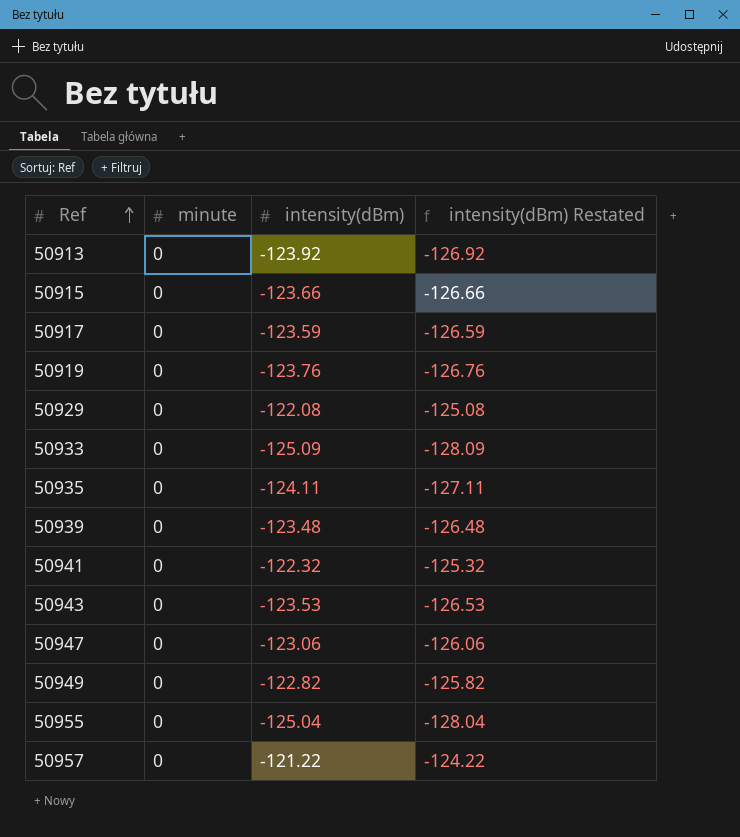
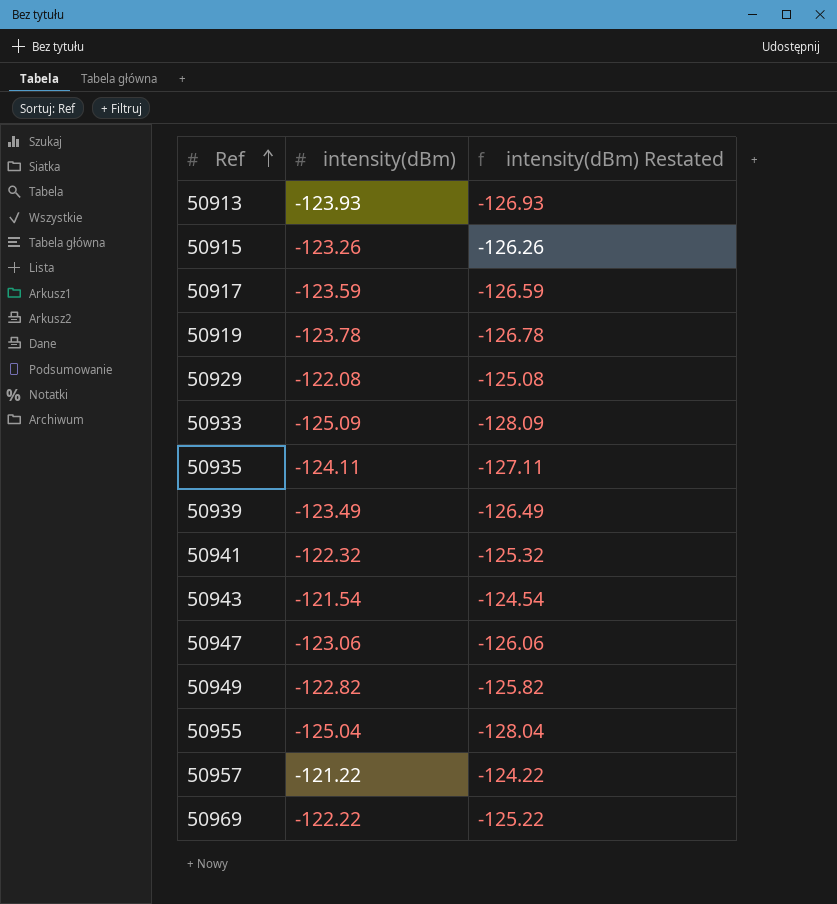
column minute | position: 2 -> none
50913 | intensity(dBm): -123.92 -> -123.93
50913 | intensity(dBm) Restated: -126.92 -> -126.93
50915 | intensity(dBm): -123.66 -> -123.26
50915 | intensity(dBm) Restated: -126.66 -> -126.26
50919 | intensity(dBm): -123.76 -> -123.78
50919 | intensity(dBm) Restated: -126.76 -> -126.78
50939 | intensity(dBm): -123.48 -> -123.49
50939 | intensity(dBm) Restated: -126.48 -> -126.49
50943 | intensity(dBm): -123.53 -> -121.54
50943 | intensity(dBm) Restated: -126.53 -> -124.54
row 50969: none -> -122.22 | -125.22

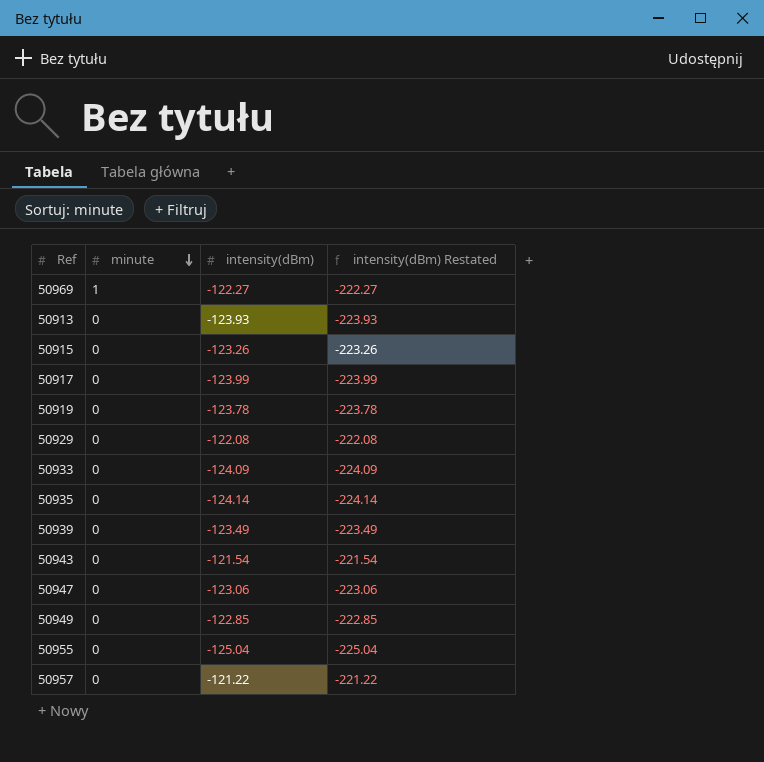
row order: Ref ascending -> minute descending
column minute | position: none -> 2
column intensity(dBm) Restated | formula: [intensity(dBm)] - 3 -> [intensity(dBm)] - 100
row 50941: -122.32 | -125.32 -> none
50969 | intensity(dBm): -122.22 -> -122.27
50917 | intensity(dBm): -123.59 -> -123.99
50933 | intensity(dBm): -125.09 -> -124.09
50935 | intensity(dBm): -124.11 -> -124.14
50949 | intensity(dBm): -122.82 -> -122.85

